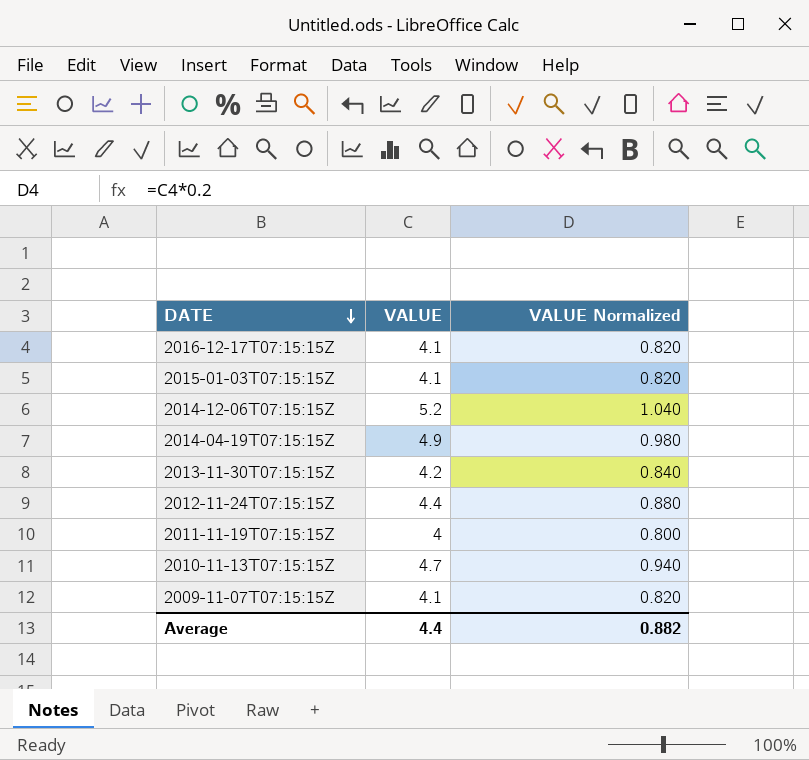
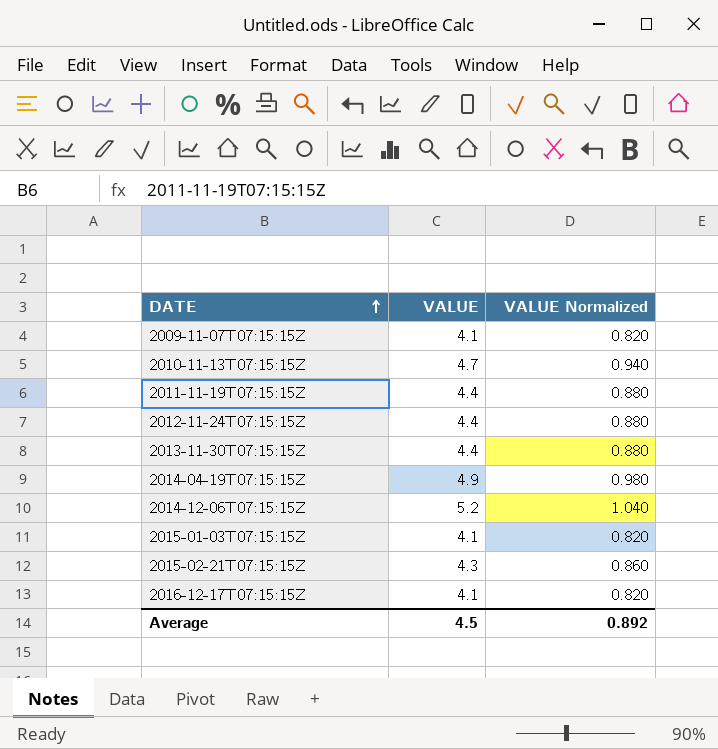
row order: DATE descending -> DATE ascending
2011-11-19T07:15:15Z | VALUE: 4 -> 4.4
2011-11-19T07:15:15Z | VALUE Normalized: 0.800 -> 0.880
2013-11-30T07:15:15Z | VALUE: 4.2 -> 4.4
2013-11-30T07:15:15Z | VALUE Normalized: 0.840 -> 0.880
row 2015-02-21T07:15:15Z: none -> 4.3 | 0.860
Average | VALUE: 4.4 -> 4.5
Average | VALUE Normalized: 0.882 -> 0.892

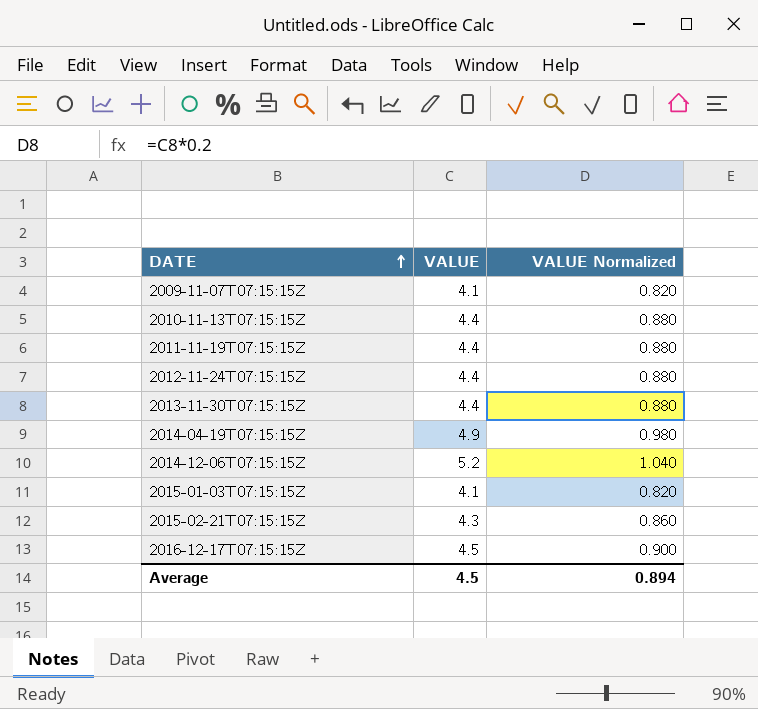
2010-11-13T07:15:15Z | VALUE: 4.7 -> 4.4
2010-11-13T07:15:15Z | VALUE Normalized: 0.940 -> 0.880
2016-12-17T07:15:15Z | VALUE: 4.1 -> 4.5
2016-12-17T07:15:15Z | VALUE Normalized: 0.820 -> 0.900
Average | VALUE Normalized: 0.892 -> 0.894

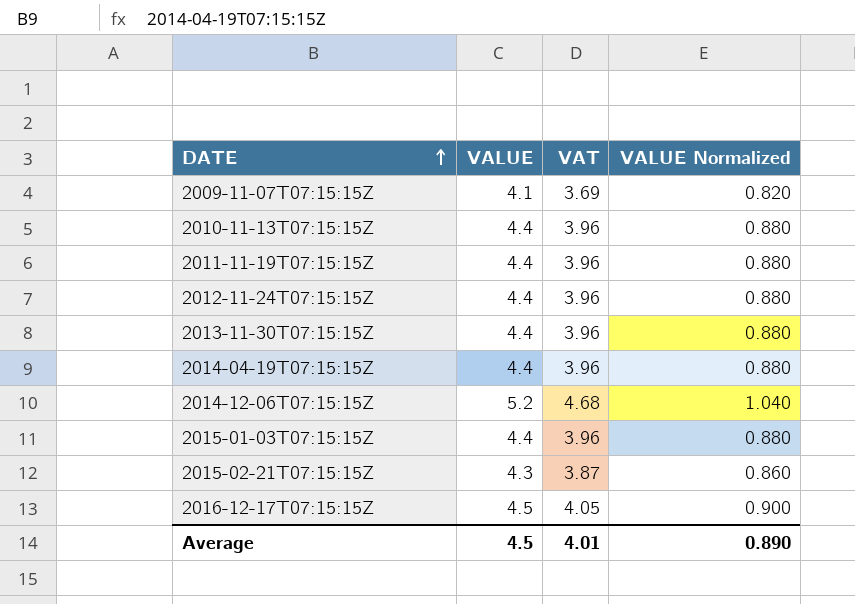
column VAT | formula: none -> [VALUE] * 0.9
2014-04-19T07:15:15Z | VALUE: 4.9 -> 4.4
2014-04-19T07:15:15Z | VALUE Normalized: 0.980 -> 0.880
2015-01-03T07:15:15Z | VALUE: 4.1 -> 4.4
2015-01-03T07:15:15Z | VALUE Normalized: 0.820 -> 0.880
Average | VALUE Normalized: 0.894 -> 0.890

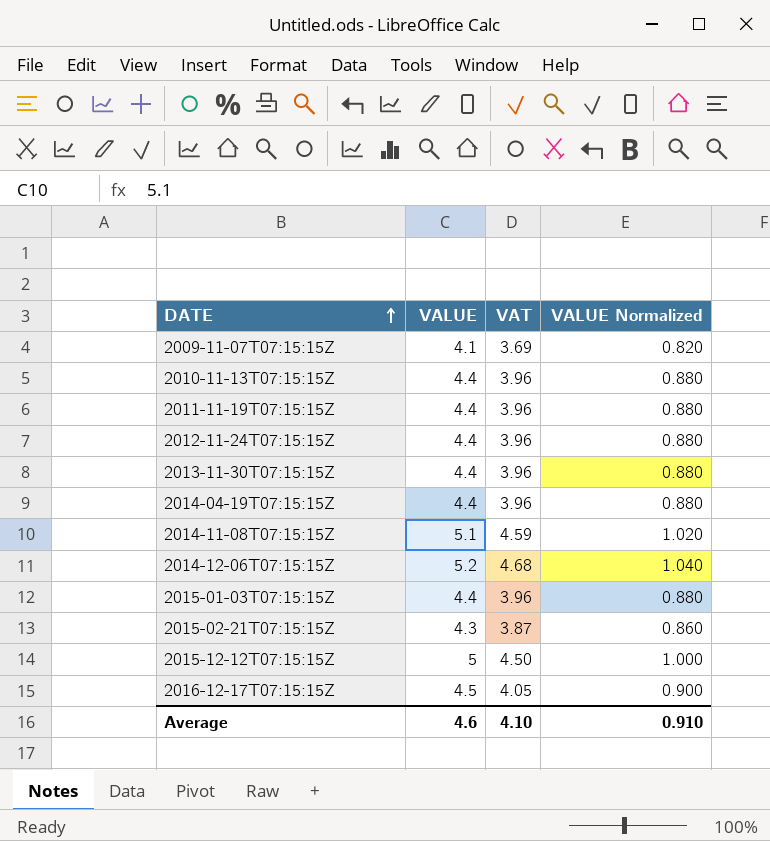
row 2014-11-08T07:15:15Z: none -> 5.1 | 4.59 | 1.020
row 2015-12-12T07:15:15Z: none -> 5 | 4.50 | 1.000
Average | VALUE: 4.5 -> 4.6
Average | VAT: 4.01 -> 4.10
Average | VALUE Normalized: 0.890 -> 0.910

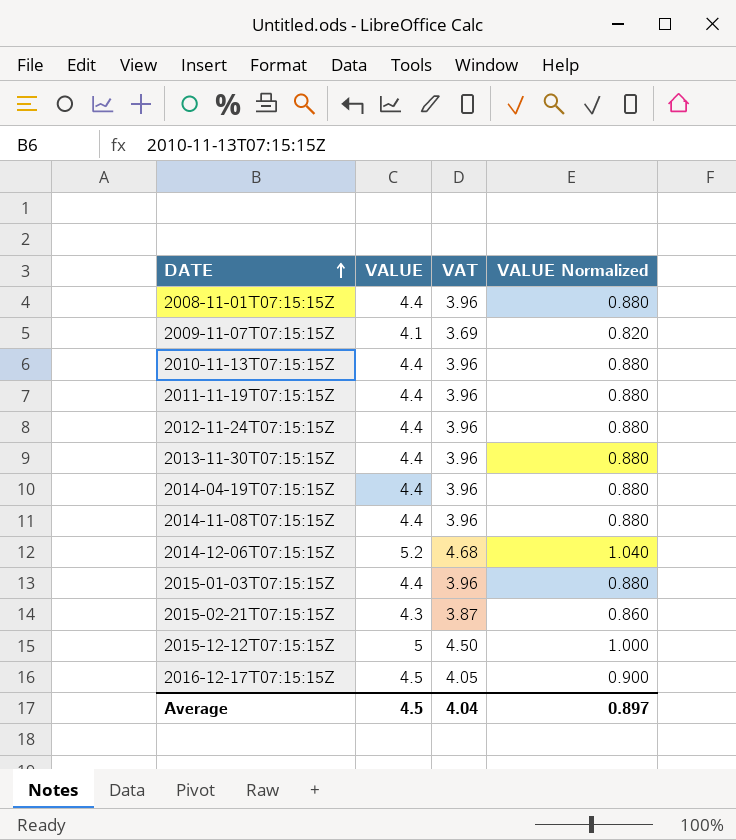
row 2008-11-01T07:15:15Z: none -> 4.4 | 3.96 | 0.880
2014-11-08T07:15:15Z | VALUE: 5.1 -> 4.4
2014-11-08T07:15:15Z | VAT: 4.59 -> 3.96
2014-11-08T07:15:15Z | VALUE Normalized: 1.020 -> 0.880
Average | VALUE: 4.6 -> 4.5
Average | VAT: 4.10 -> 4.04
Average | VALUE Normalized: 0.910 -> 0.897

